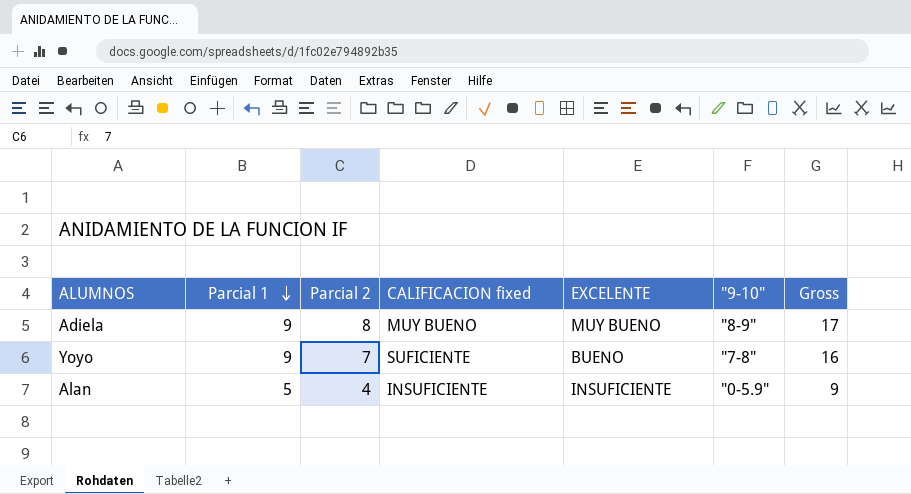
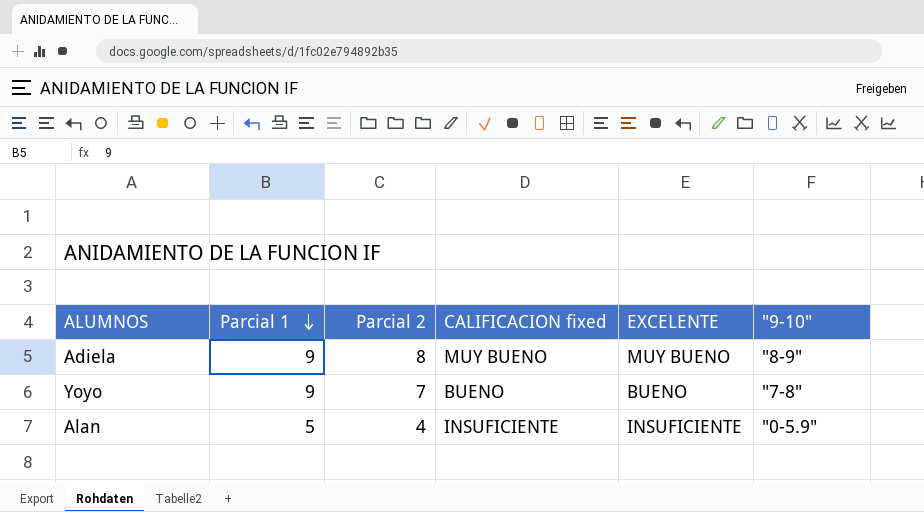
column Gross | formula: [Parcial 1] + [Parcial 2] -> none
Yoyo | CALIFICACION fixed: SUFICIENTE -> BUENO

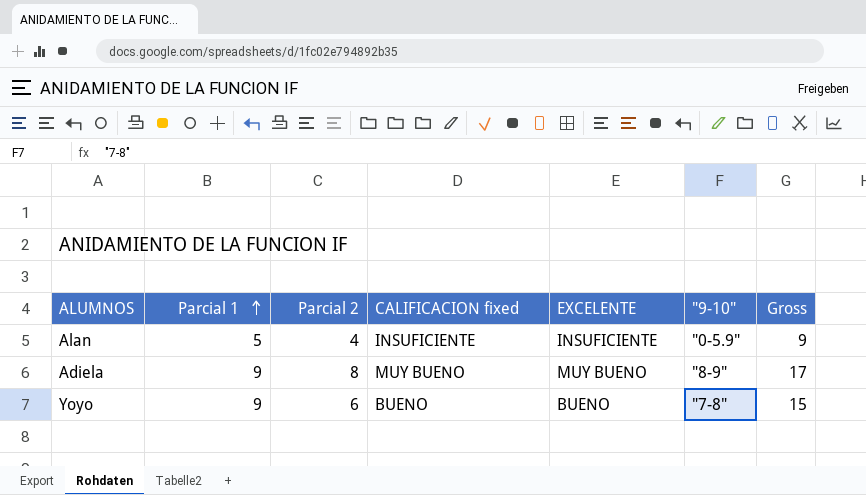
row order: Parcial 1 descending -> Parcial 1 ascending
column Gross | formula: none -> [Parcial 1] + [Parcial 2]
Yoyo | Parcial 2: 7 -> 6

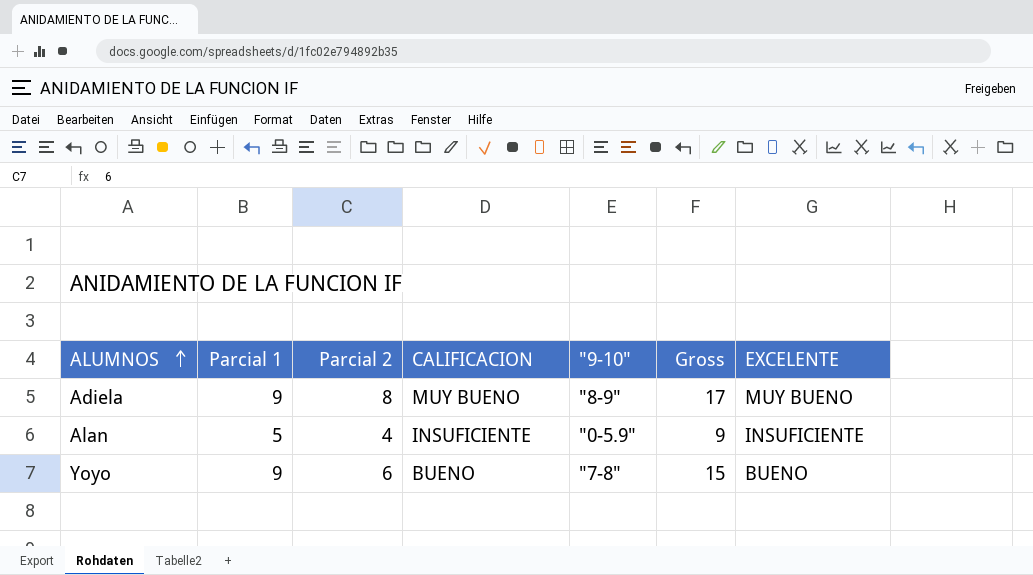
row order: Parcial 1 ascending -> ALUMNOS ascending
column name: CALIFICACION fixed -> CALIFICACION
column EXCELENTE | position: 5 -> 7

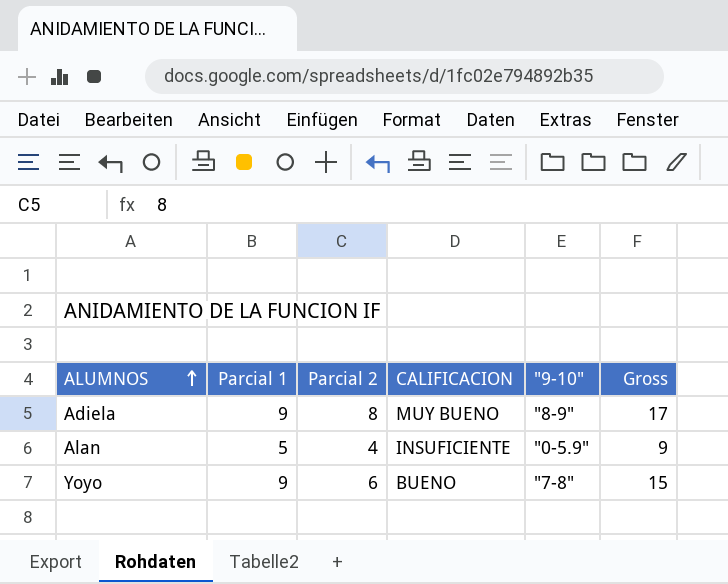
column EXCELENTE | position: 7 -> none

